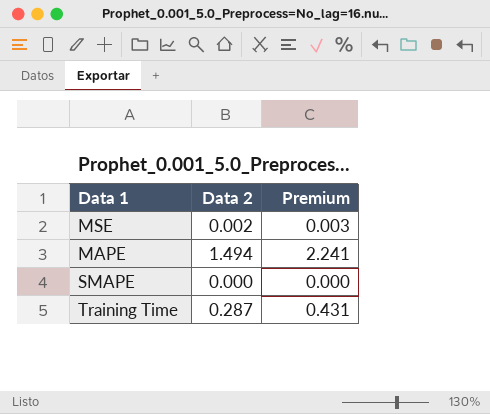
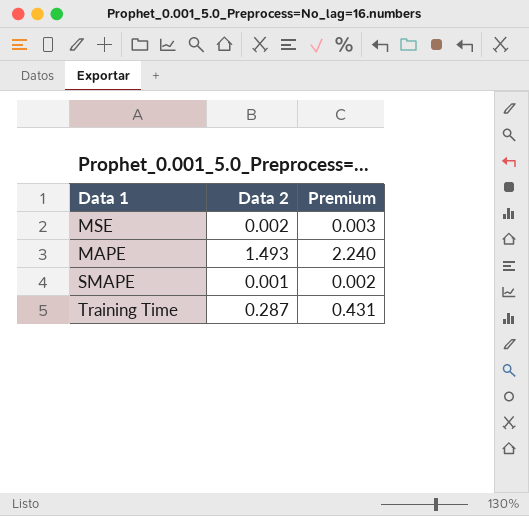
MAPE | Data 2: 1.494 -> 1.493
MAPE | Premium: 2.241 -> 2.240
SMAPE | Data 2: 0.000 -> 0.001
SMAPE | Premium: 0.000 -> 0.002

